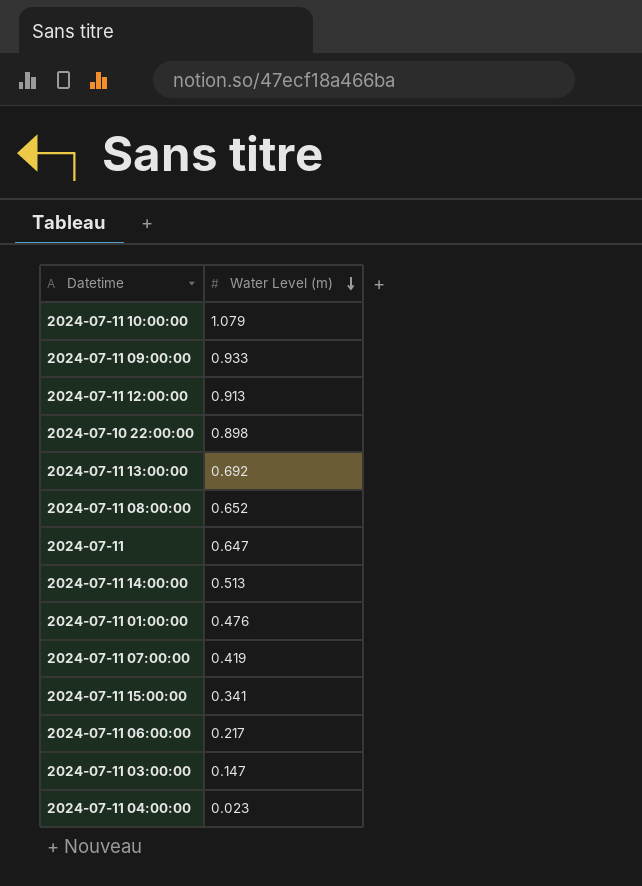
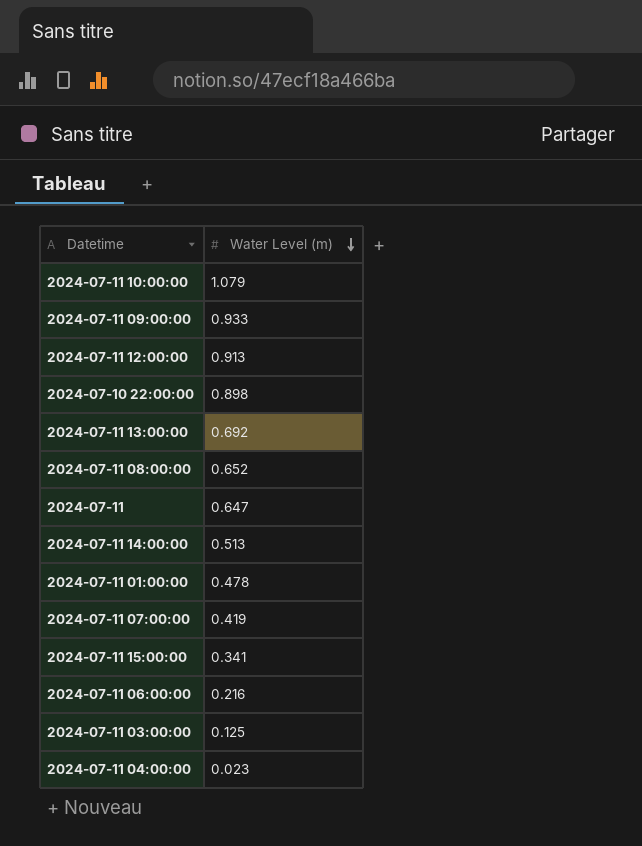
2024-07-11 01:00:00 | Water Level (m): 0.476 -> 0.478
2024-07-11 06:00:00 | Water Level (m): 0.217 -> 0.216
2024-07-11 03:00:00 | Water Level (m): 0.147 -> 0.125

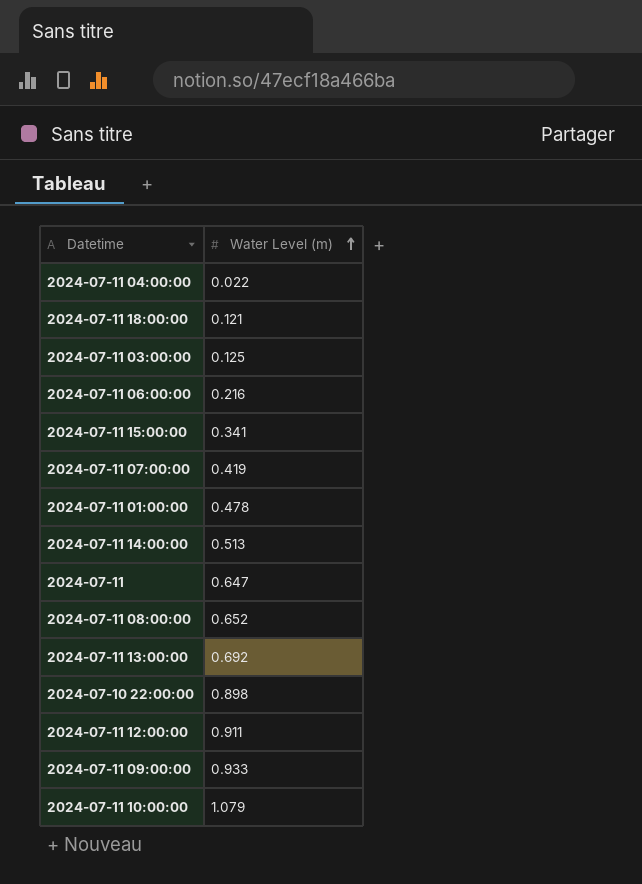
row order: Water Level (m) descending -> Water Level (m) ascending
2024-07-11 04:00:00 | Water Level (m): 0.023 -> 0.022
row 2024-07-11 18:00:00: none -> 0.121
2024-07-11 12:00:00 | Water Level (m): 0.913 -> 0.911

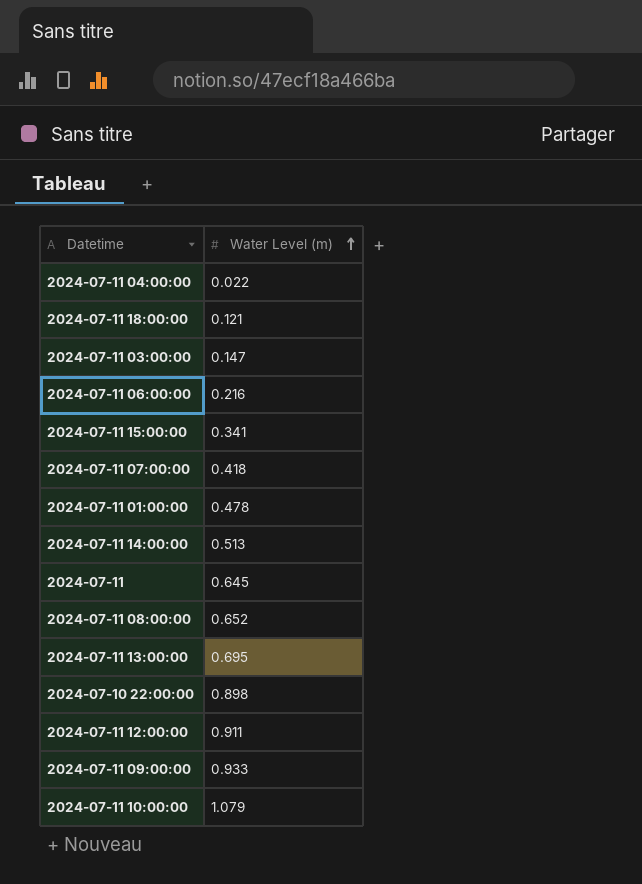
2024-07-11 03:00:00 | Water Level (m): 0.125 -> 0.147
2024-07-11 07:00:00 | Water Level (m): 0.419 -> 0.418
2024-07-11 | Water Level (m): 0.647 -> 0.645
2024-07-11 13:00:00 | Water Level (m): 0.692 -> 0.695

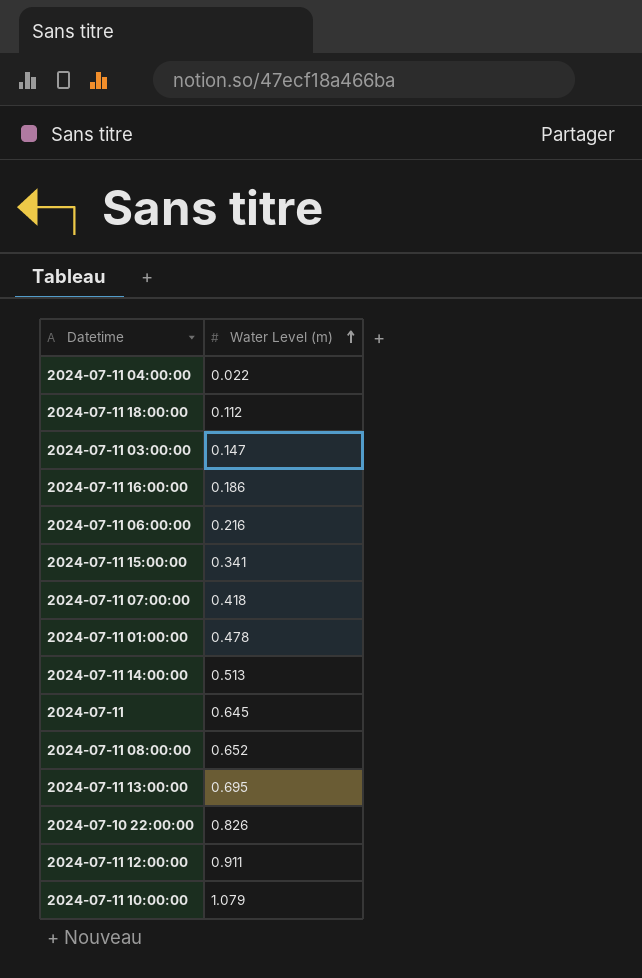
row 2024-07-11 09:00:00: 0.933 -> none
2024-07-11 18:00:00 | Water Level (m): 0.121 -> 0.112
row 2024-07-11 16:00:00: none -> 0.186
2024-07-10 22:00:00 | Water Level (m): 0.898 -> 0.826

